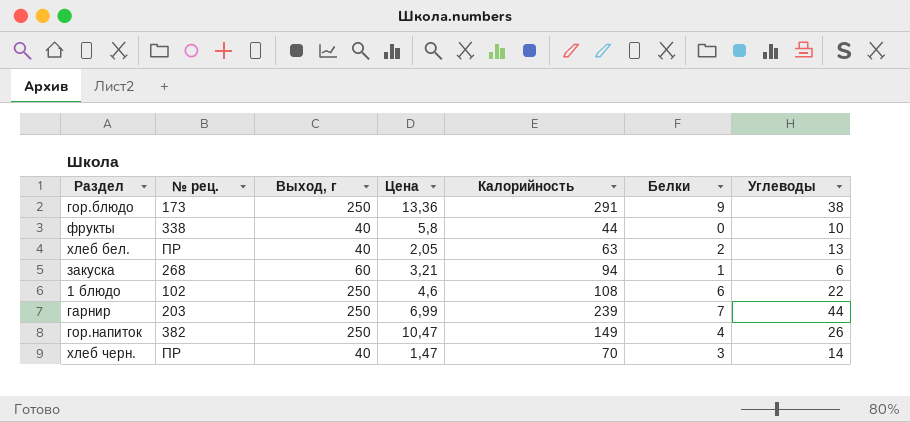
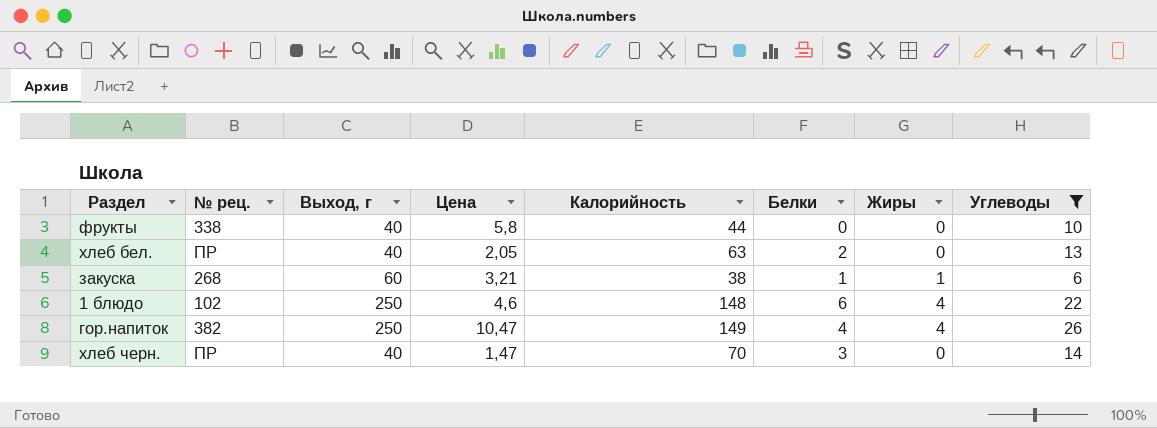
filter: none -> Углеводы <= 26
column Жиры | position: none -> 7
закуска | Калорийность: 94 -> 38
1 блюдо | Калорийность: 108 -> 148

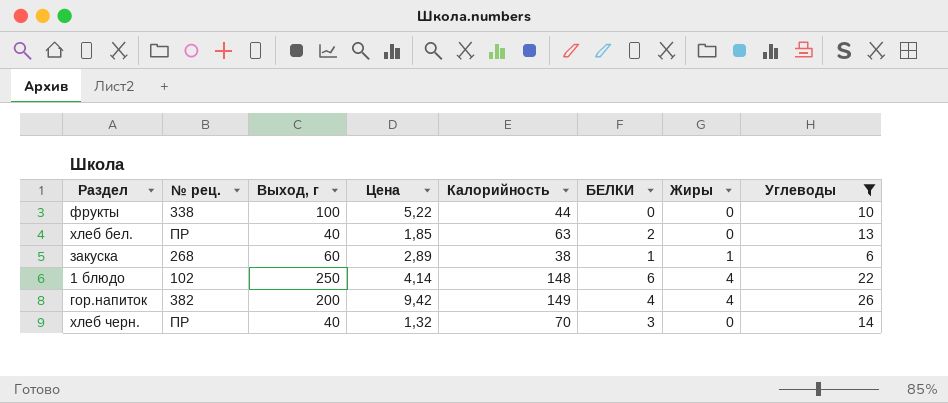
column name: Белки -> БЕЛКИ
фрукты | Выход, г: 40 -> 100
фрукты | Цена: 5,8 -> 5,22
хлеб бел. | Цена: 2,05 -> 1,85
закуска | Цена: 3,21 -> 2,89
1 блюдо | Цена: 4,6 -> 4,14
гор.напиток | Выход, г: 250 -> 200
гор.напиток | Цена: 10,47 -> 9,42
хлеб черн. | Цена: 1,47 -> 1,32

